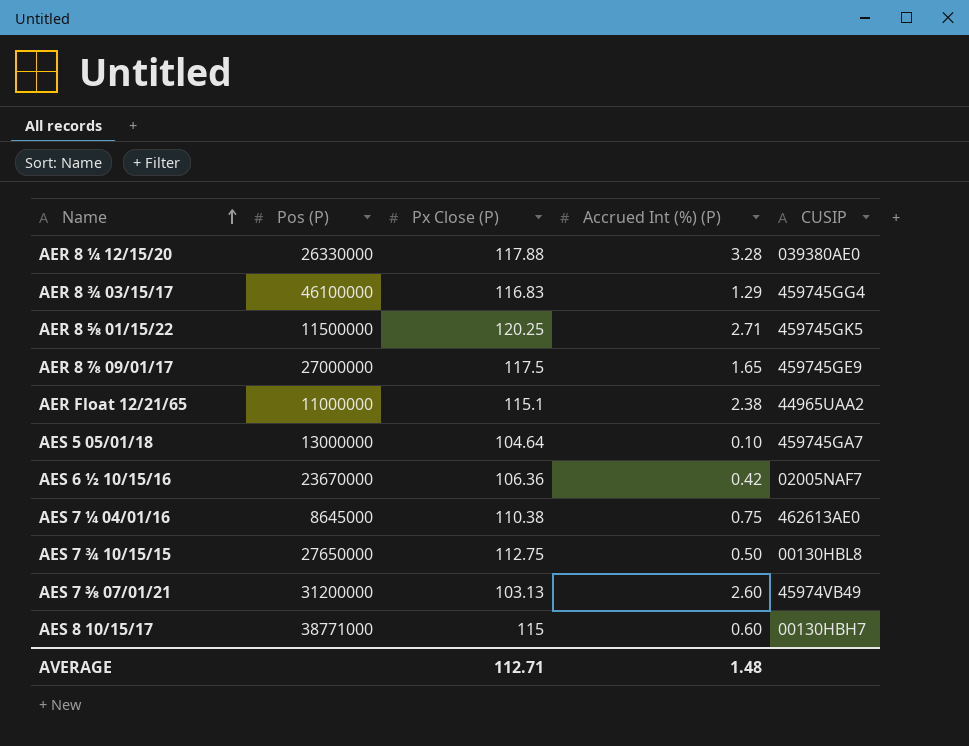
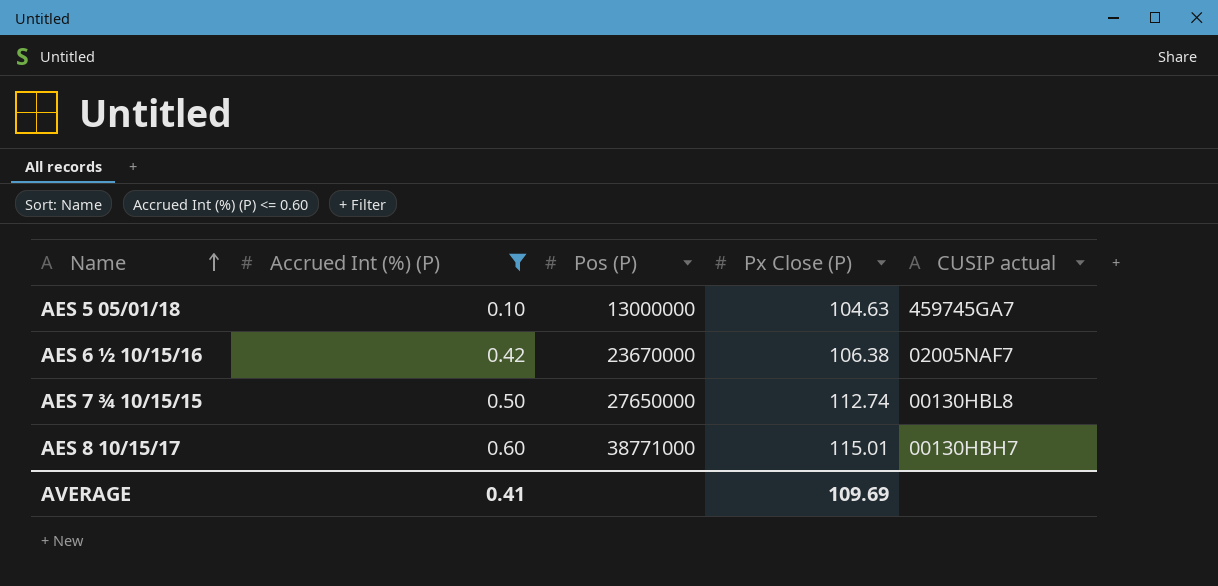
filter: none -> Accrued Int (%) (P) <= 0.60
column Accrued Int (%) (P) | position: 4 -> 2
column name: CUSIP -> CUSIP actual
AES 5 05/01/18 | Px Close (P): 104.64 -> 104.63
AES 6 ½ 10/15/16 | Px Close (P): 106.36 -> 106.38
AES 7 ¾ 10/15/15 | Px Close (P): 112.75 -> 112.74
AES 8 10/15/17 | Px Close (P): 115 -> 115.01
AVERAGE | Accrued Int (%) (P): 1.48 -> 0.41
AVERAGE | Px Close (P): 112.71 -> 109.69

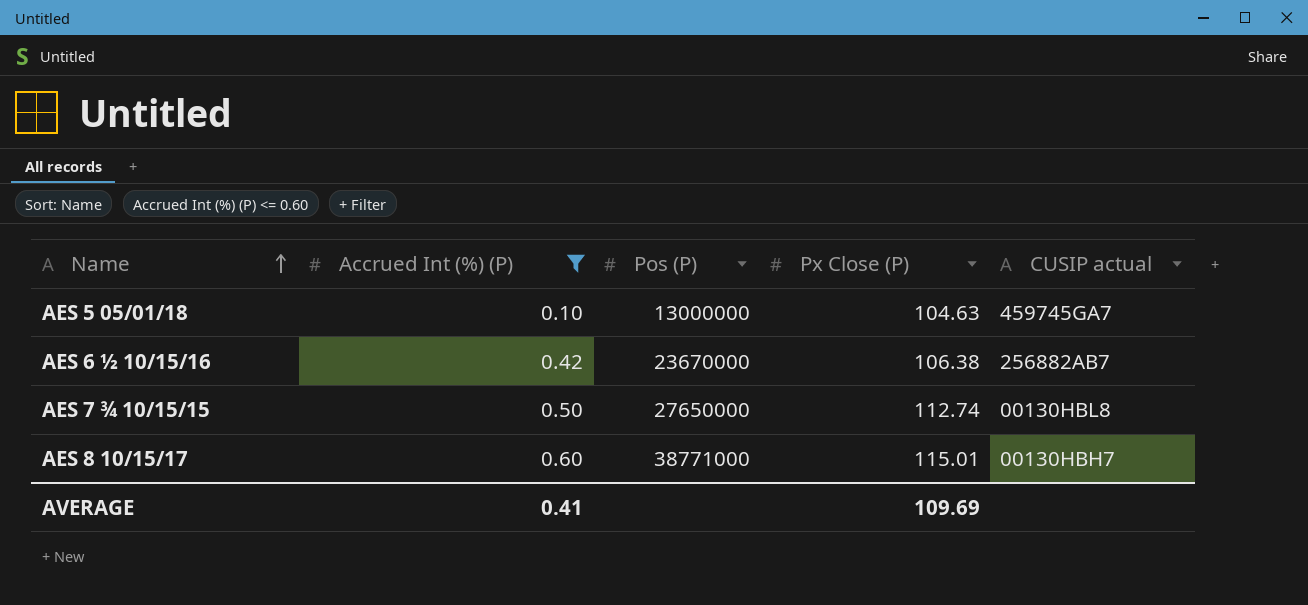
AES 6 ½ 10/15/16 | CUSIP actual: 02005NAF7 -> 256882AB7

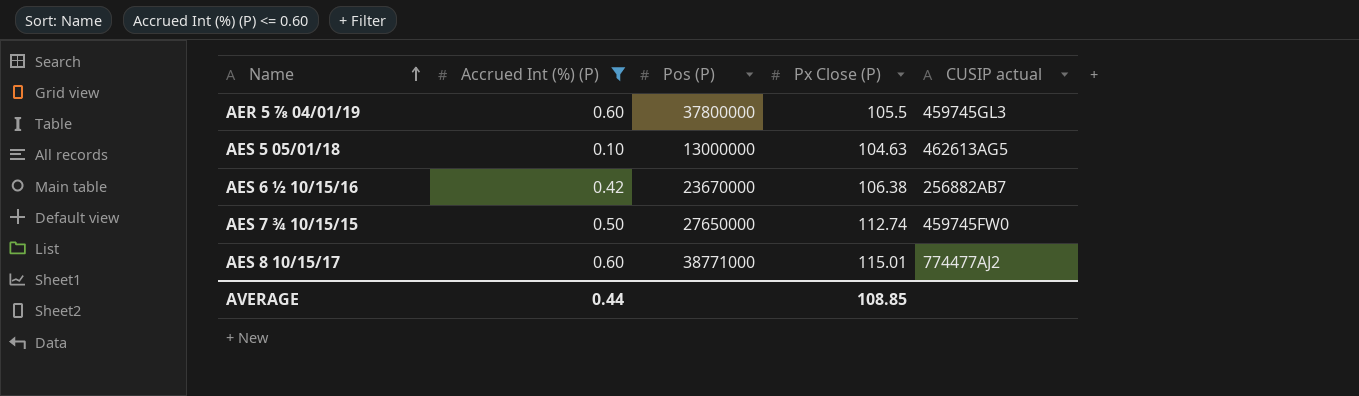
row AER 5 ⅞ 04/01/19: none -> 0.60 | 37800000 | 105.5 | 459745GL3
AES 5 05/01/18 | CUSIP actual: 459745GA7 -> 462613AG5
AES 7 ¾ 10/15/15 | CUSIP actual: 00130HBL8 -> 459745FW0
AES 8 10/15/17 | CUSIP actual: 00130HBH7 -> 774477AJ2
AVERAGE | Accrued Int (%) (P): 0.41 -> 0.44
AVERAGE | Px Close (P): 109.69 -> 108.85

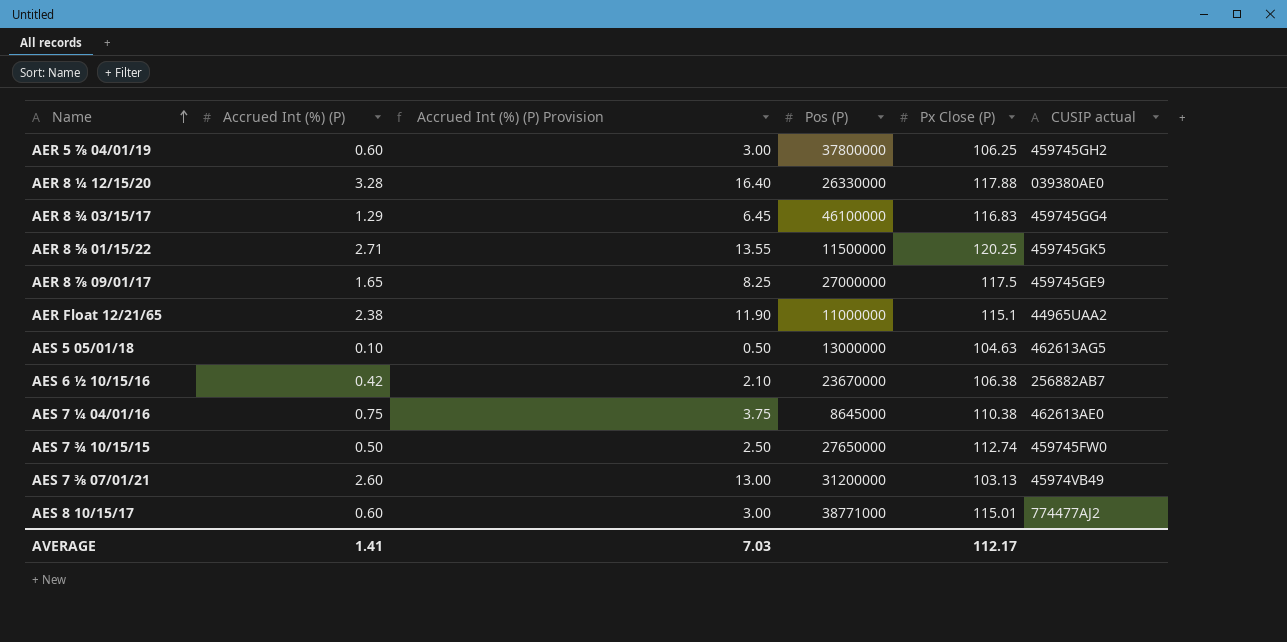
filter: Accrued Int (%) (P) <= 0.60 -> none
column Accrued Int (%) (P) Provision | formula: none -> [Accrued Int (%) (P)] * 5
AER 5 ⅞ 04/01/19 | Px Close (P): 105.5 -> 106.25
AER 5 ⅞ 04/01/19 | CUSIP actual: 459745GL3 -> 459745GH2
AVERAGE | Accrued Int (%) (P): 0.44 -> 1.41
AVERAGE | Px Close (P): 108.85 -> 112.17

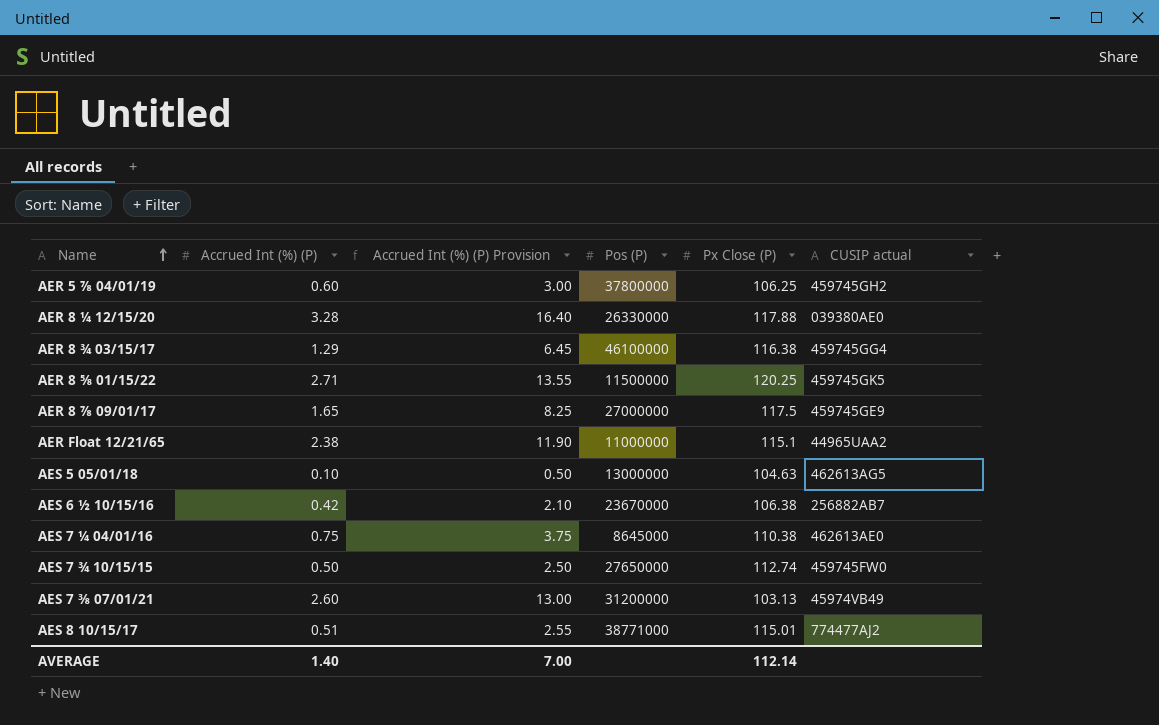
AER 8 ¾ 03/15/17 | Px Close (P): 116.83 -> 116.38
AES 8 10/15/17 | Accrued Int (%) (P): 0.60 -> 0.51
AES 8 10/15/17 | Accrued Int (%) (P) Provision: 3.00 -> 2.55
AVERAGE | Accrued Int (%) (P): 1.41 -> 1.40
AVERAGE | Accrued Int (%) (P) Provision: 7.03 -> 7.00
AVERAGE | Px Close (P): 112.17 -> 112.14

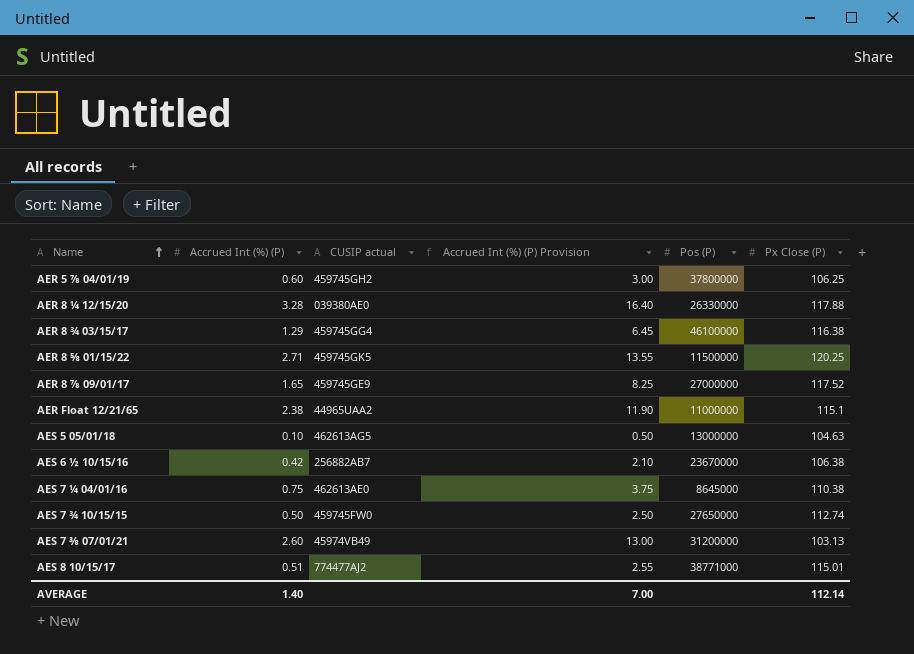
column CUSIP actual | position: 6 -> 3
AER 8 ⅞ 09/01/17 | Px Close (P): 117.5 -> 117.52

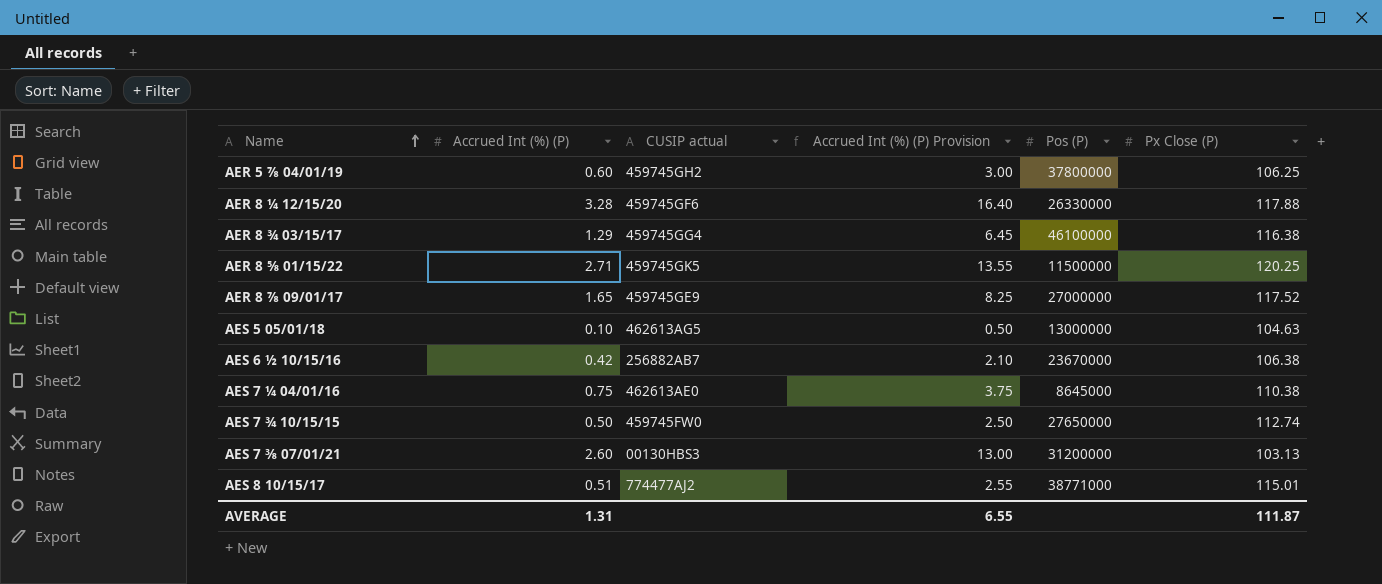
row AER Float 12/21/65: 2.38 | 44965UAA2 | 11.90 | 11000000 | 115.1 -> none
AER 8 ¼ 12/15/20 | CUSIP actual: 039380AE0 -> 459745GF6
AES 7 ⅜ 07/01/21 | CUSIP actual: 45974VB49 -> 00130HBS3
AVERAGE | Accrued Int (%) (P): 1.40 -> 1.31
AVERAGE | Accrued Int (%) (P) Provision: 7.00 -> 6.55
AVERAGE | Px Close (P): 112.14 -> 111.87

